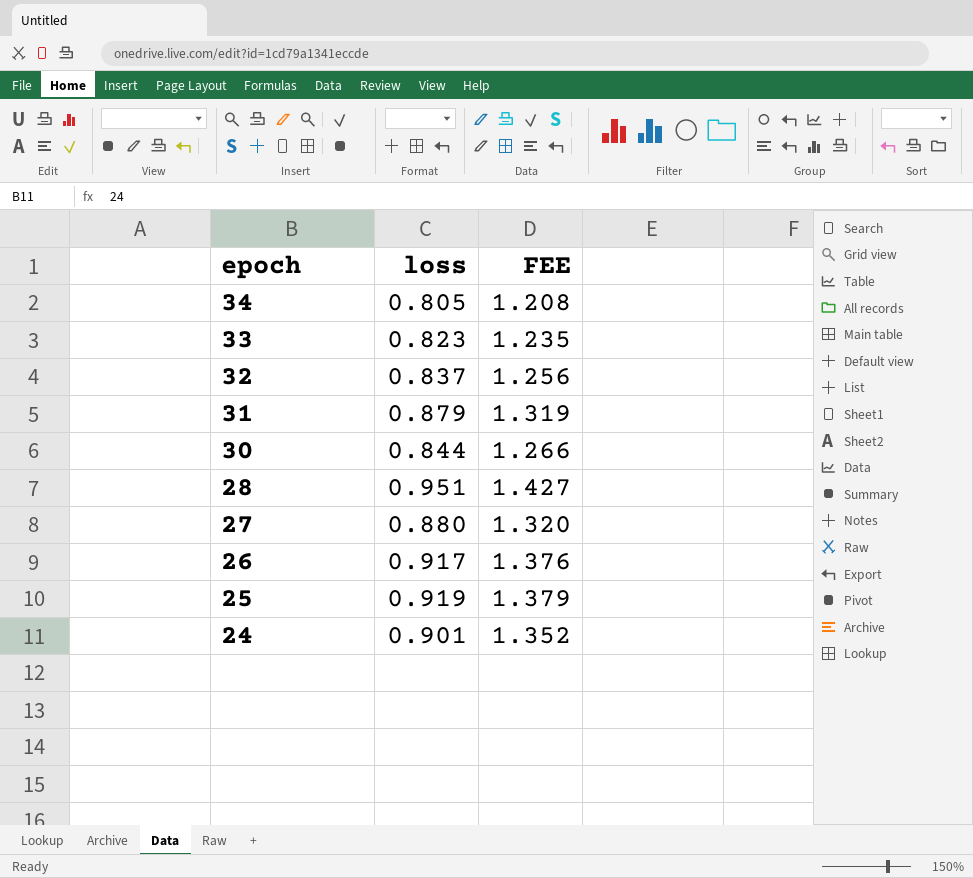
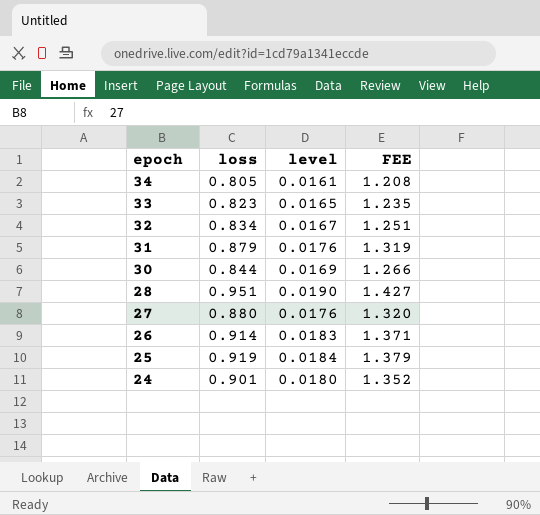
column level | formula: none -> [loss] * 0.02
32 | loss: 0.837 -> 0.834
32 | FEE: 1.256 -> 1.251
26 | loss: 0.917 -> 0.914
26 | FEE: 1.376 -> 1.371

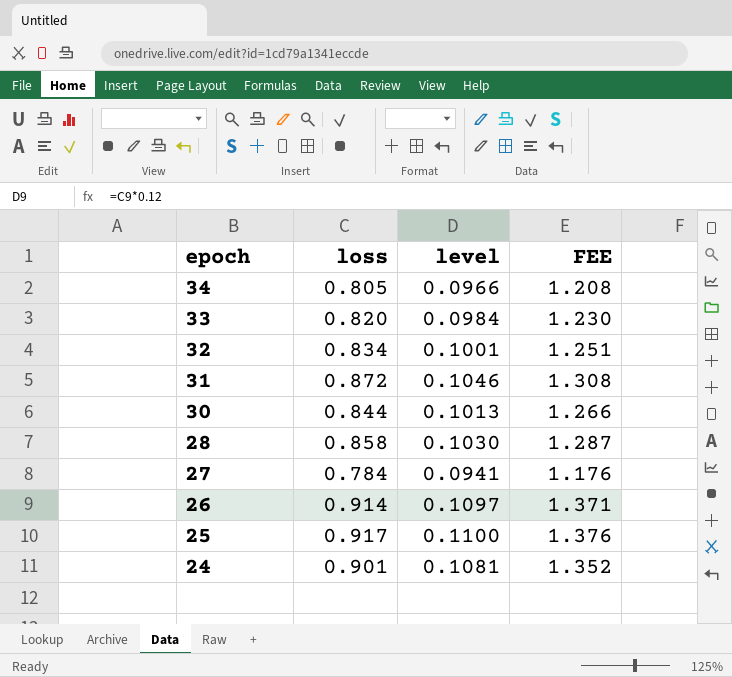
column level | formula: [loss] * 0.02 -> [loss] * 0.12
33 | loss: 0.823 -> 0.820
33 | FEE: 1.235 -> 1.230
31 | loss: 0.879 -> 0.872
31 | FEE: 1.319 -> 1.308
28 | loss: 0.951 -> 0.858
28 | FEE: 1.427 -> 1.287
27 | loss: 0.880 -> 0.784
27 | FEE: 1.320 -> 1.176
25 | loss: 0.919 -> 0.917
25 | FEE: 1.379 -> 1.376

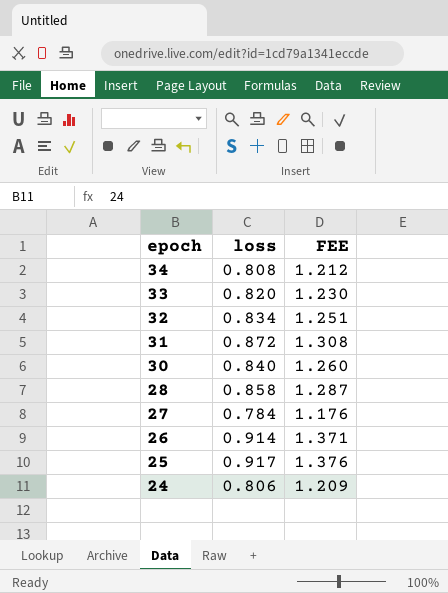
column level | formula: [loss] * 0.12 -> none
34 | loss: 0.805 -> 0.808
34 | FEE: 1.208 -> 1.212
30 | loss: 0.844 -> 0.840
30 | FEE: 1.266 -> 1.260
24 | loss: 0.901 -> 0.806
24 | FEE: 1.352 -> 1.209

